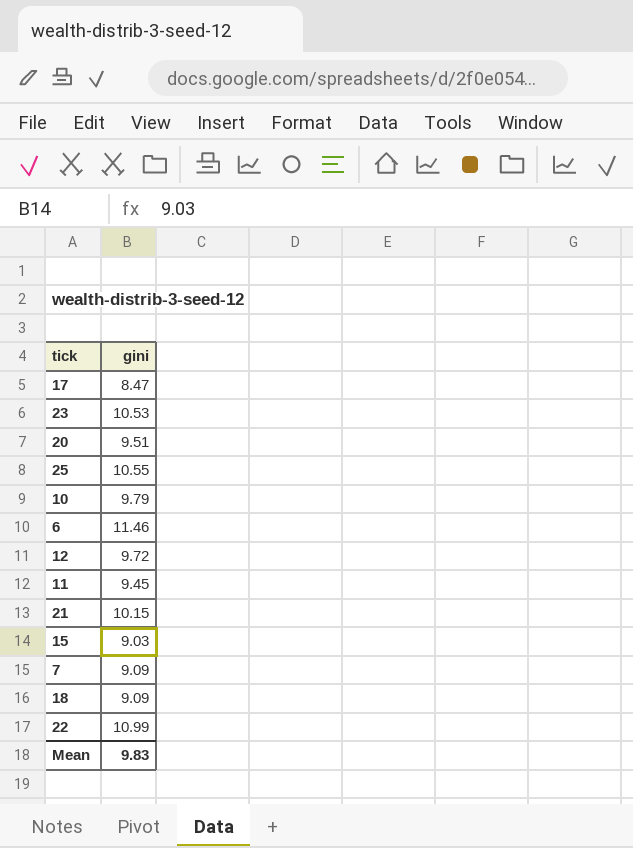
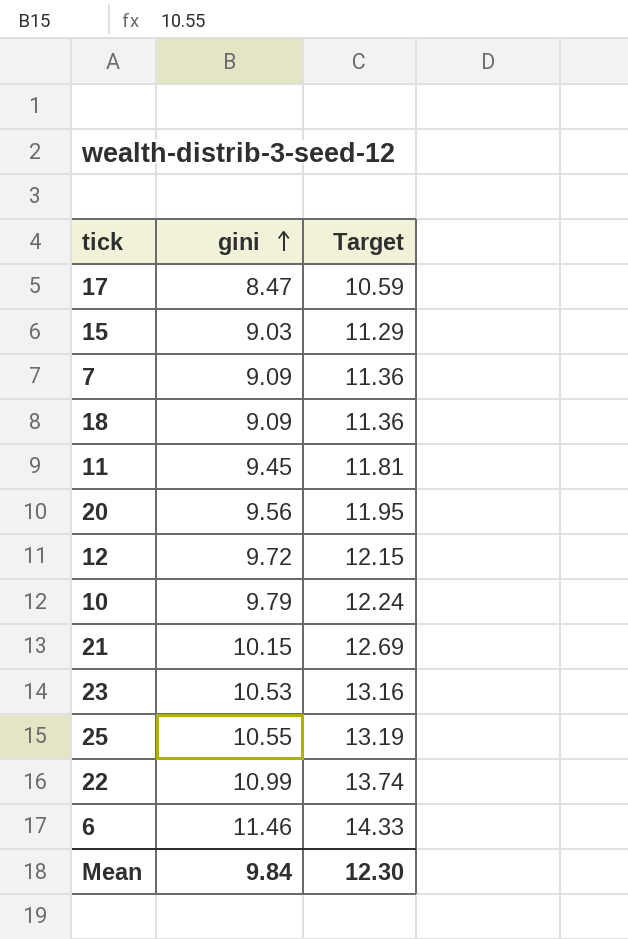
row order: none -> gini ascending
column Target | formula: none -> [gini] * 1.25
20 | gini: 9.51 -> 9.56
Mean | gini: 9.83 -> 9.84

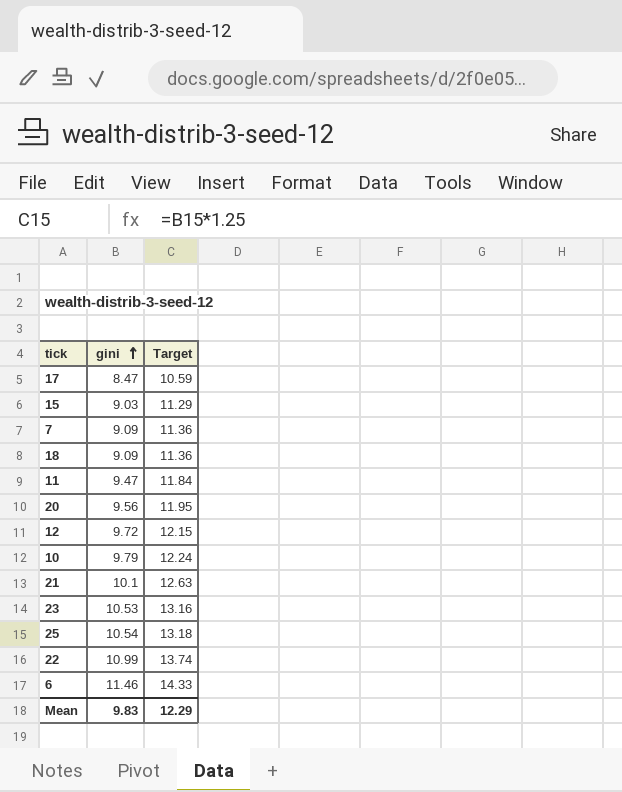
11 | gini: 9.45 -> 9.47
11 | Target: 11.81 -> 11.84
21 | gini: 10.15 -> 10.1
21 | Target: 12.69 -> 12.63
25 | gini: 10.55 -> 10.54
25 | Target: 13.19 -> 13.18
Mean | gini: 9.84 -> 9.83
Mean | Target: 12.30 -> 12.29

